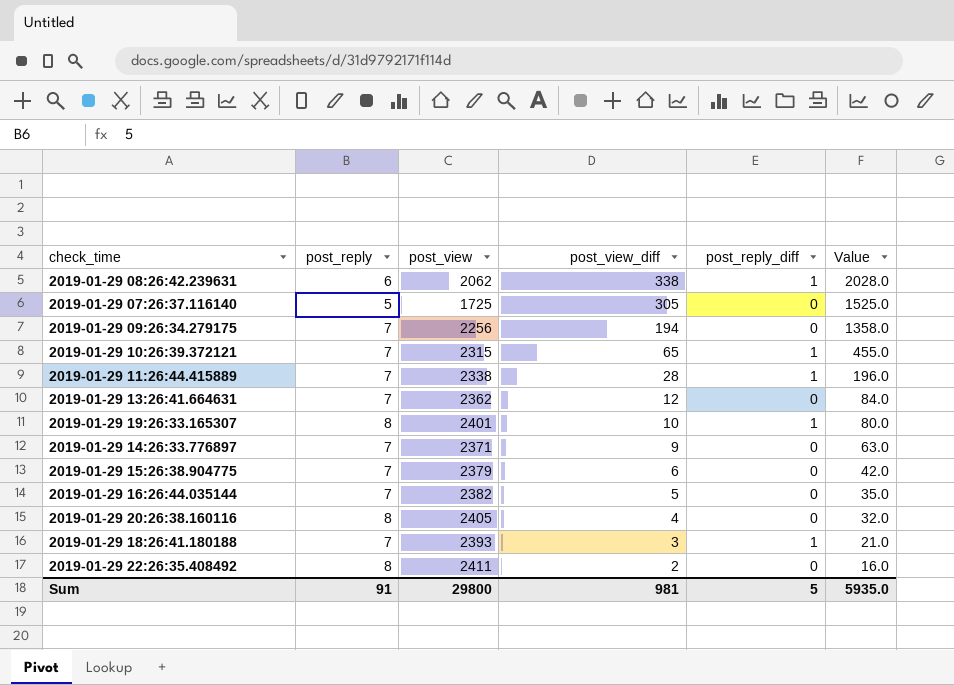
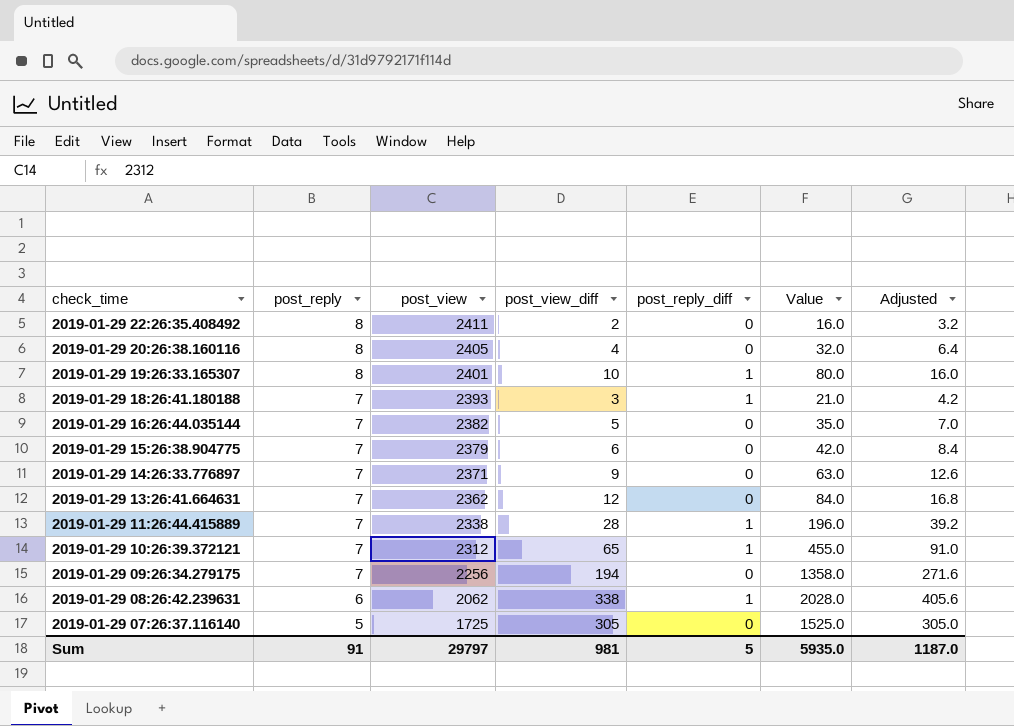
row order: post_view_diff descending -> check_time descending
column Adjusted | formula: none -> [Value] * 0.2
2019-01-29 10:26:39.372121 | post_view: 2315 -> 2312
Sum | post_view: 29800 -> 29797

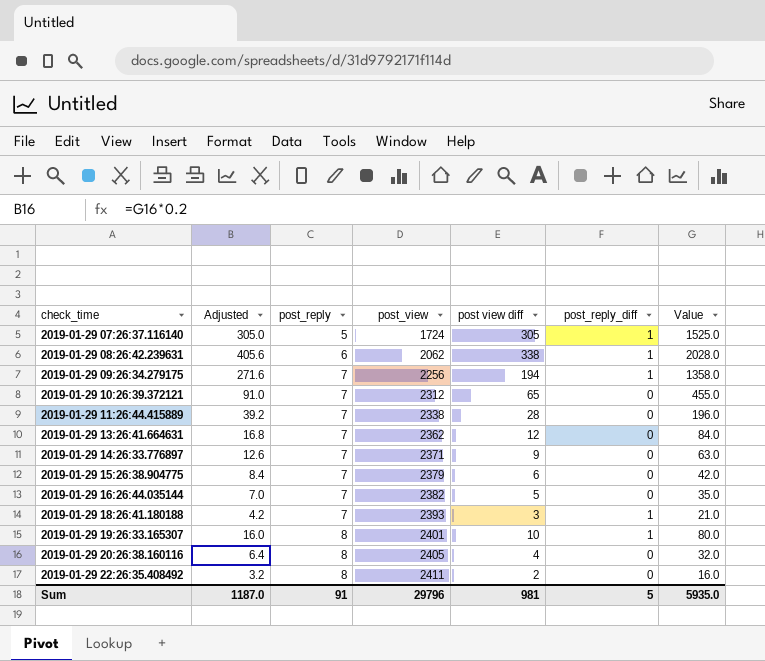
row order: check_time descending -> check_time ascending
column Adjusted | position: 7 -> 2
column name: post_view_diff -> post view diff
2019-01-29 07:26:37.116140 | post_view: 1725 -> 1724
2019-01-29 07:26:37.116140 | post_reply_diff: 0 -> 1
2019-01-29 09:26:34.279175 | post_reply_diff: 0 -> 1
2019-01-29 10:26:39.372121 | post_reply_diff: 1 -> 0
2019-01-29 11:26:44.415889 | post_reply_diff: 1 -> 0
Sum | post_view: 29797 -> 29796

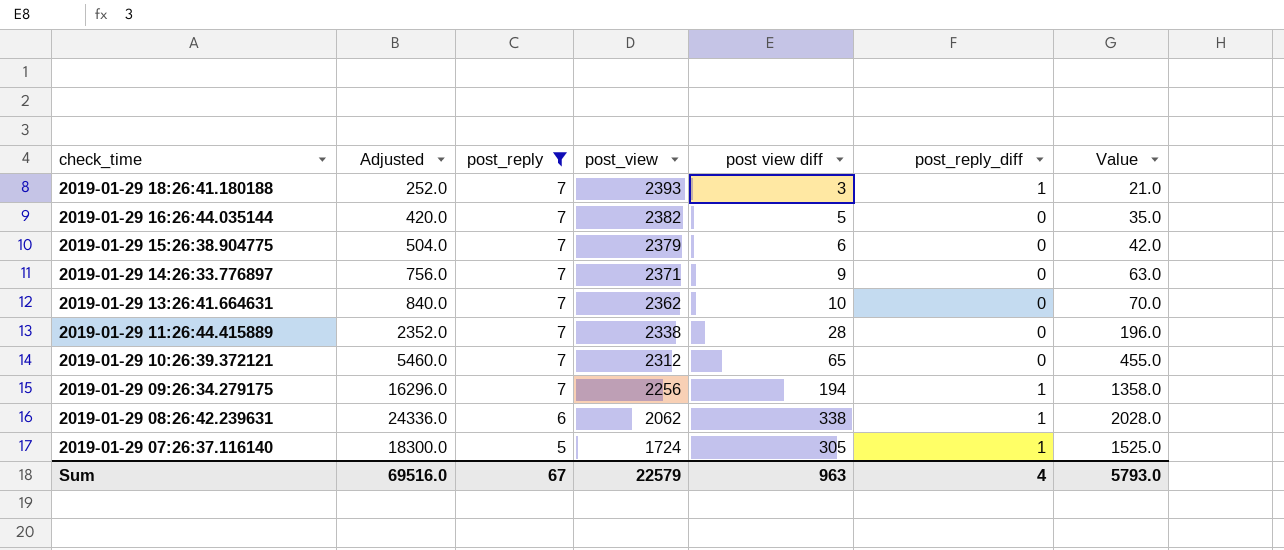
filter: none -> post_reply != 8
row order: check_time ascending -> check_time descending
column Adjusted | formula: [Value] * 0.2 -> [Value] * 12
2019-01-29 13:26:41.664631 | post view diff: 12 -> 10
2019-01-29 13:26:41.664631 | Value: 84.0 -> 70.0
Sum | Adjusted: 1187.0 -> 69516.0
Sum | post_reply: 91 -> 67
Sum | post_view: 29796 -> 22579
Sum | post view diff: 981 -> 963
Sum | post_reply_diff: 5 -> 4
Sum | Value: 5935.0 -> 5793.0

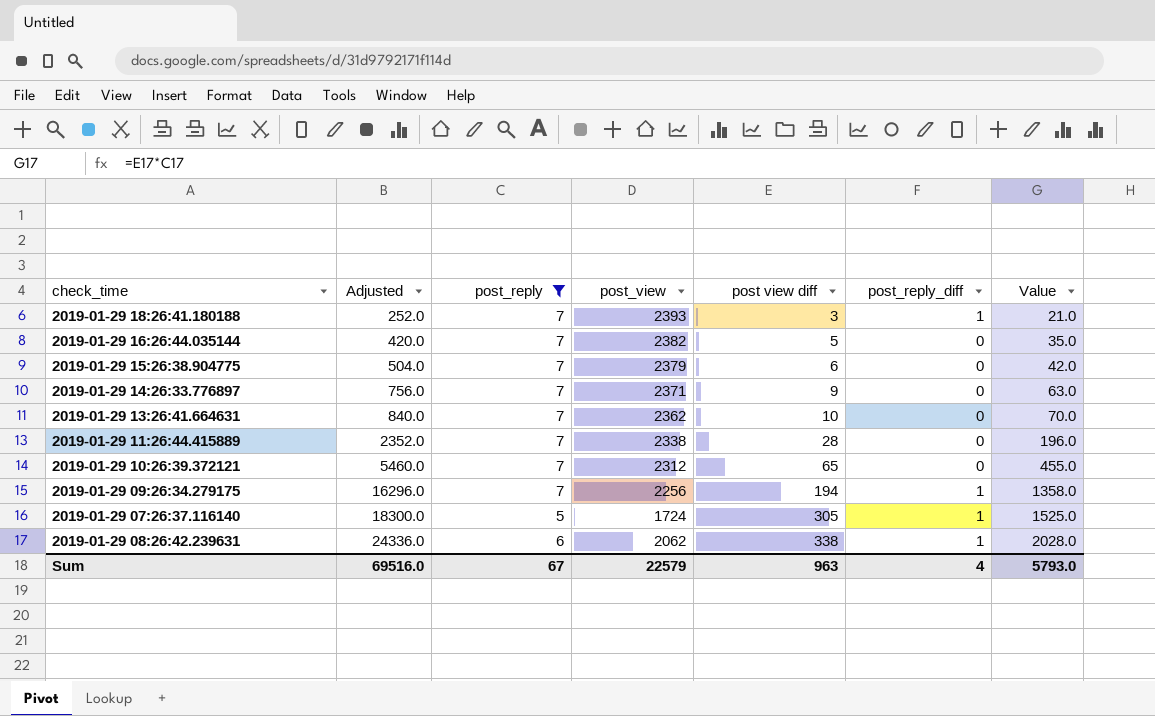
row order: check_time descending -> Adjusted ascending

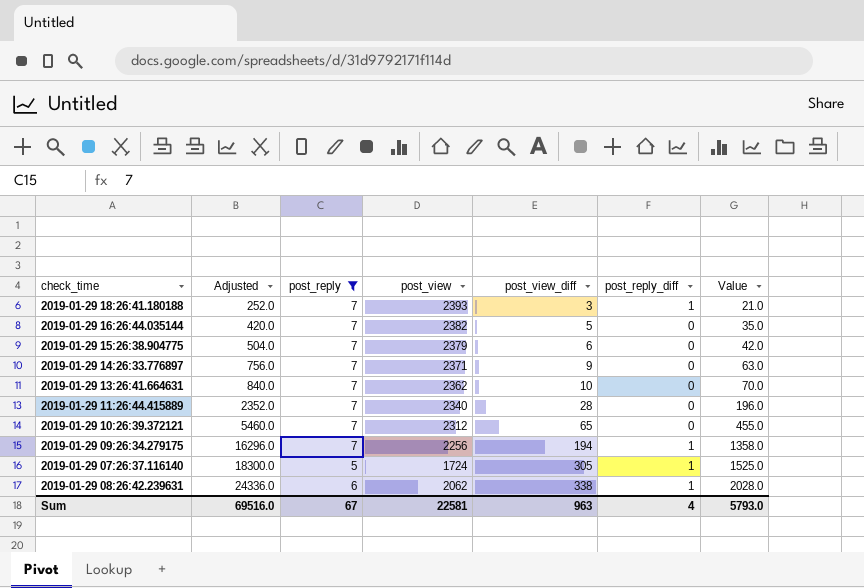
column name: post view diff -> post_view_diff
2019-01-29 11:26:44.415889 | post_view: 2338 -> 2340
Sum | post_view: 22579 -> 22581

